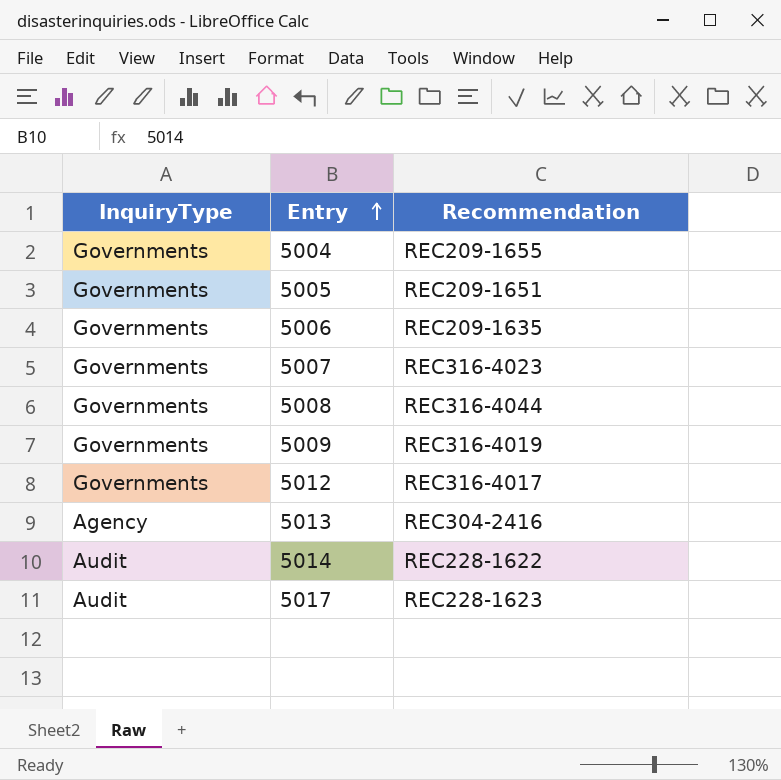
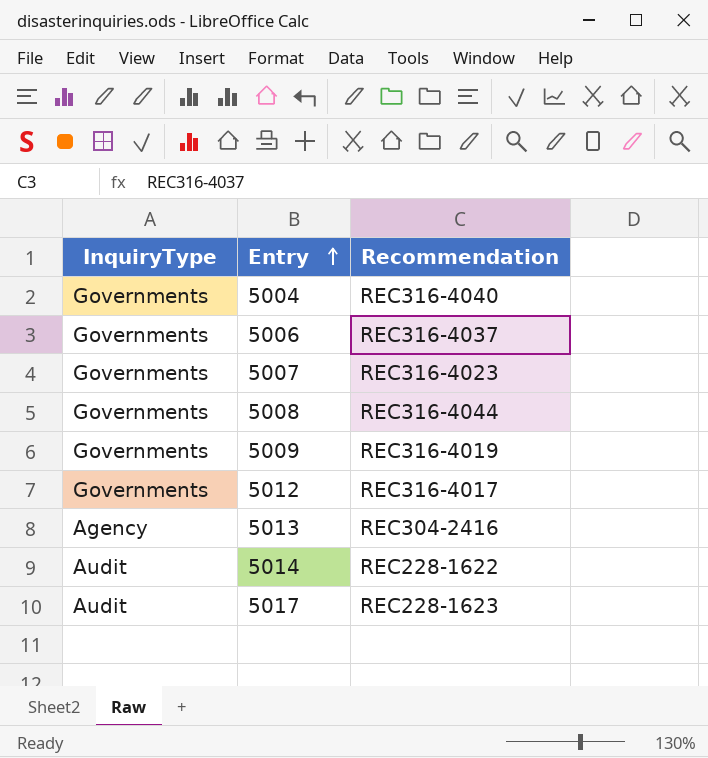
row 5005: Governments | REC209-1651 -> none
5004 | Recommendation: REC209-1655 -> REC316-4040
5006 | Recommendation: REC209-1635 -> REC316-4037

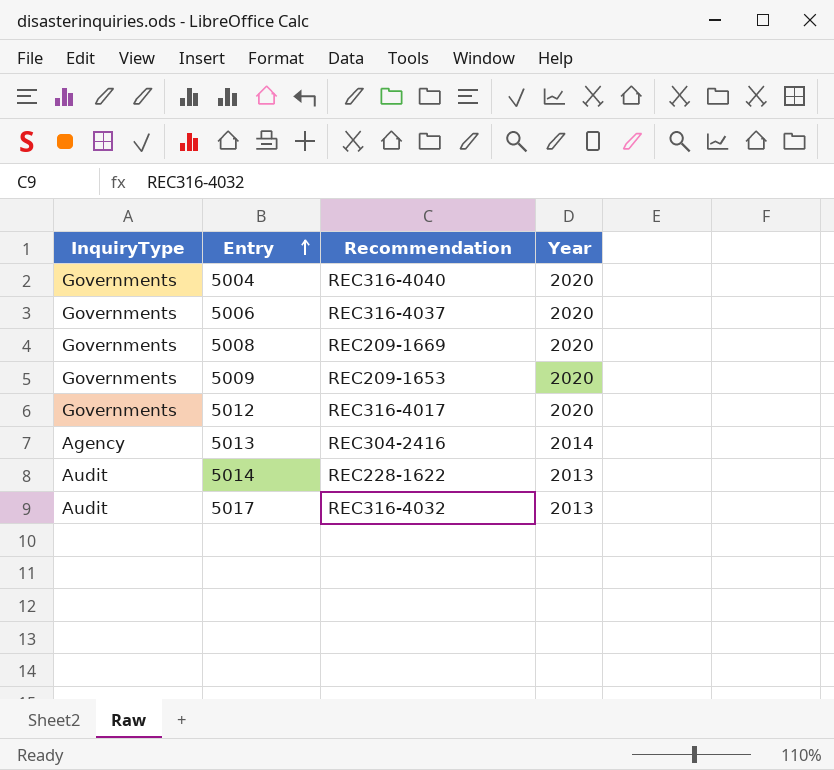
column Year | position: none -> 4
row 5007: Governments | REC316-4023 -> none
5008 | Recommendation: REC316-4044 -> REC209-1669
5009 | Recommendation: REC316-4019 -> REC209-1653
5017 | Recommendation: REC228-1623 -> REC316-4032

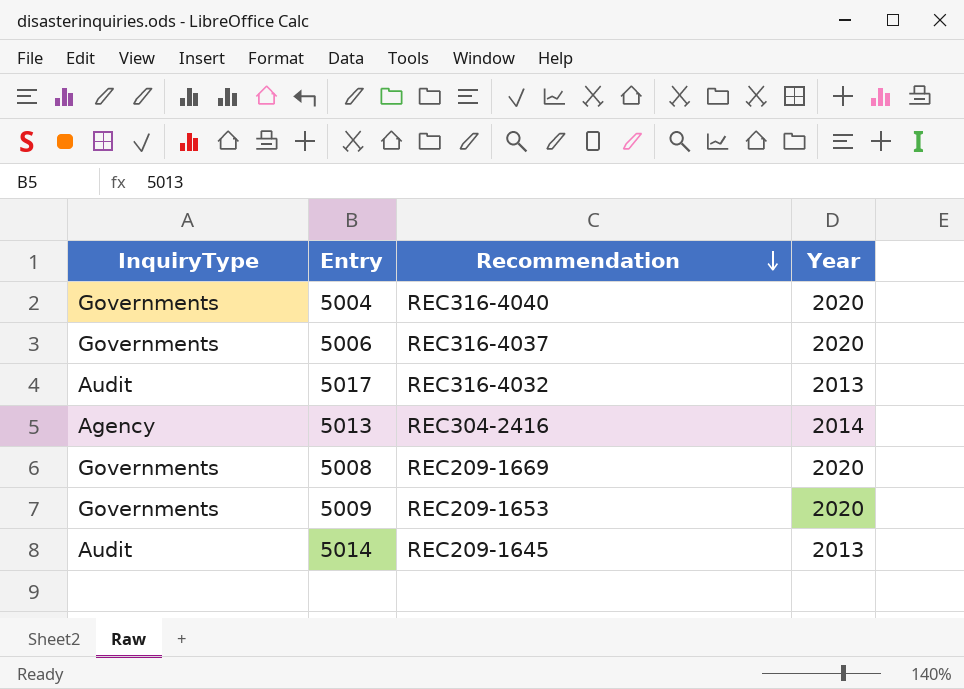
row order: Entry ascending -> Recommendation descending
row 5012: Governments | REC316-4017 | 2020 -> none
5014 | Recommendation: REC228-1622 -> REC209-1645

